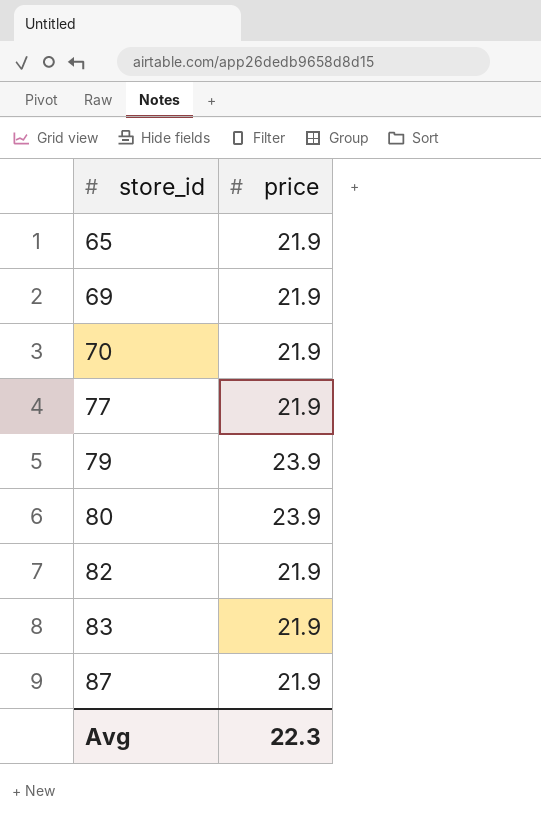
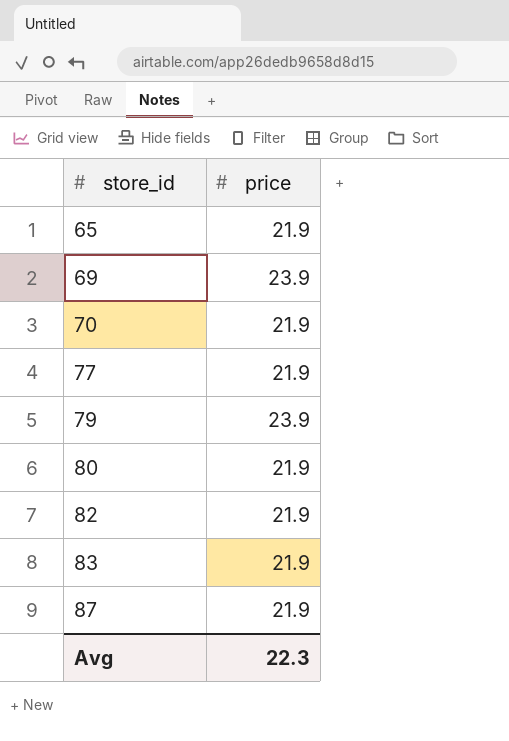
69 | price: 21.9 -> 23.9
80 | price: 23.9 -> 21.9

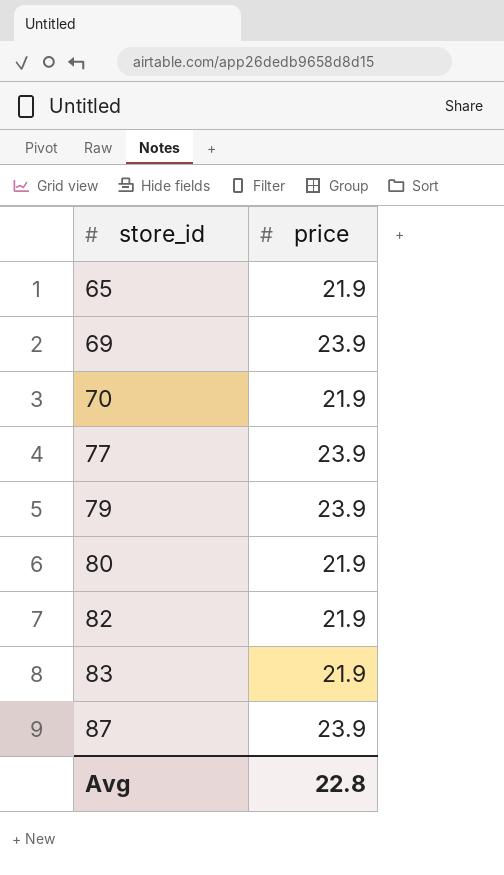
77 | price: 21.9 -> 23.9
87 | price: 21.9 -> 23.9
Avg | price: 22.3 -> 22.8

